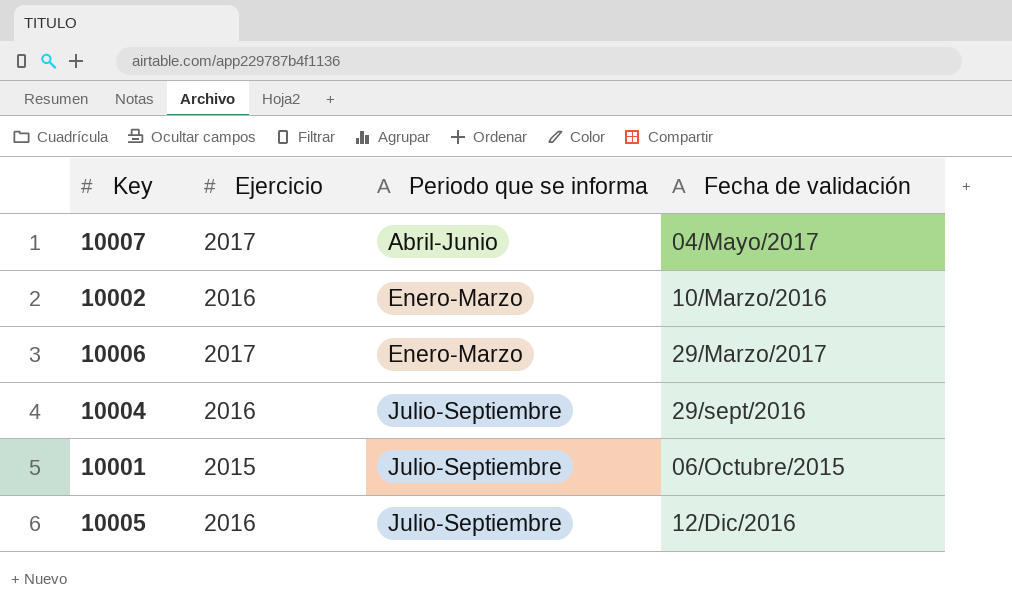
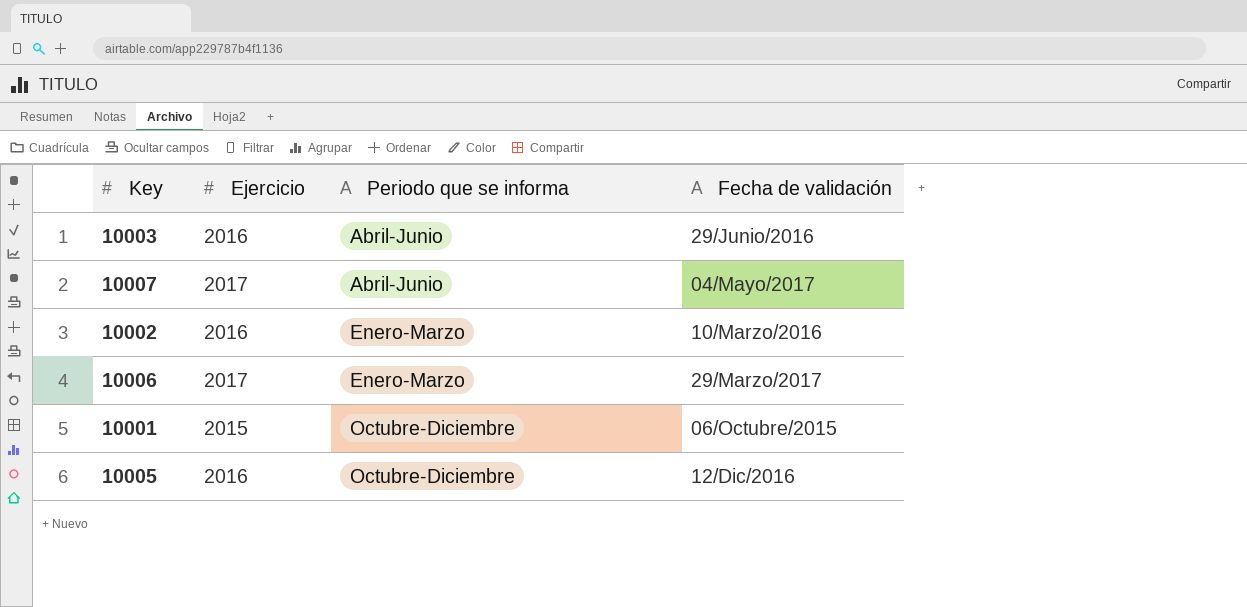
row 10004: 2016 | Julio-Septiembre | 29/sept/2016 -> none
row 10003: none -> 2016 | Abril-Junio | 29/Junio/2016
10001 | Periodo que se informa: Julio-Septiembre -> Octubre-Diciembre
10005 | Periodo que se informa: Julio-Septiembre -> Octubre-Diciembre

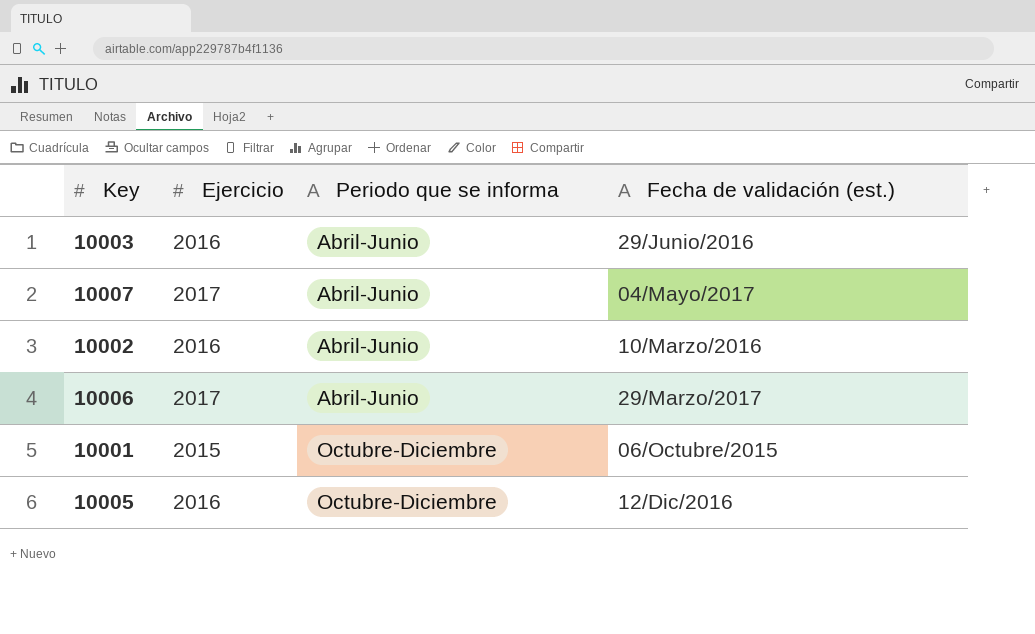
column name: Fecha de validación -> Fecha de validación (est.)
10002 | Periodo que se informa: Enero-Marzo -> Abril-Junio
10006 | Periodo que se informa: Enero-Marzo -> Abril-Junio

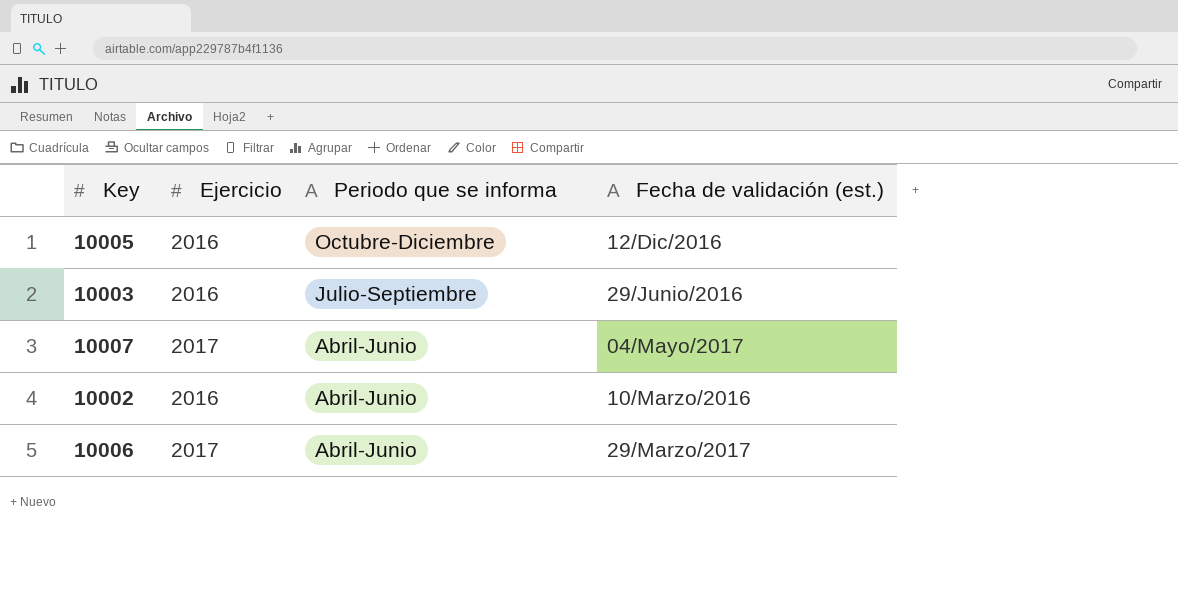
row order: Periodo que se informa ascending -> Periodo que se informa descending
row 10001: 2015 | Octubre-Diciembre | 06/Octubre/2015 -> none
10003 | Periodo que se informa: Abril-Junio -> Julio-Septiembre

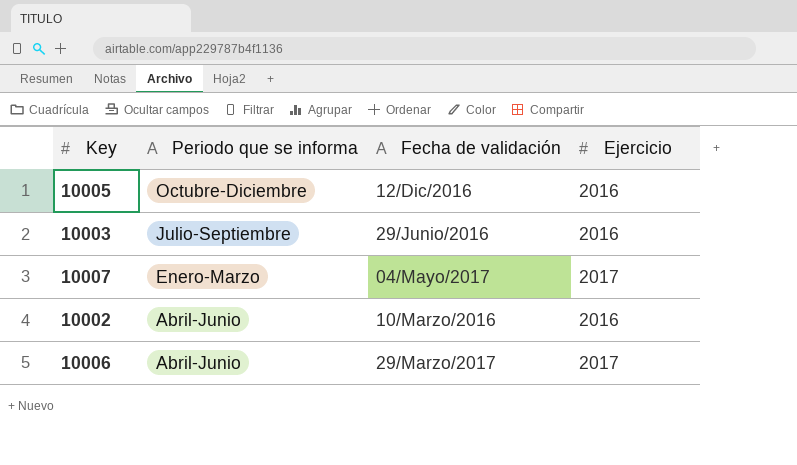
column name: Fecha de validación (est.) -> Fecha de validación
column Ejercicio | position: 2 -> 4
10007 | Periodo que se informa: Abril-Junio -> Enero-Marzo

